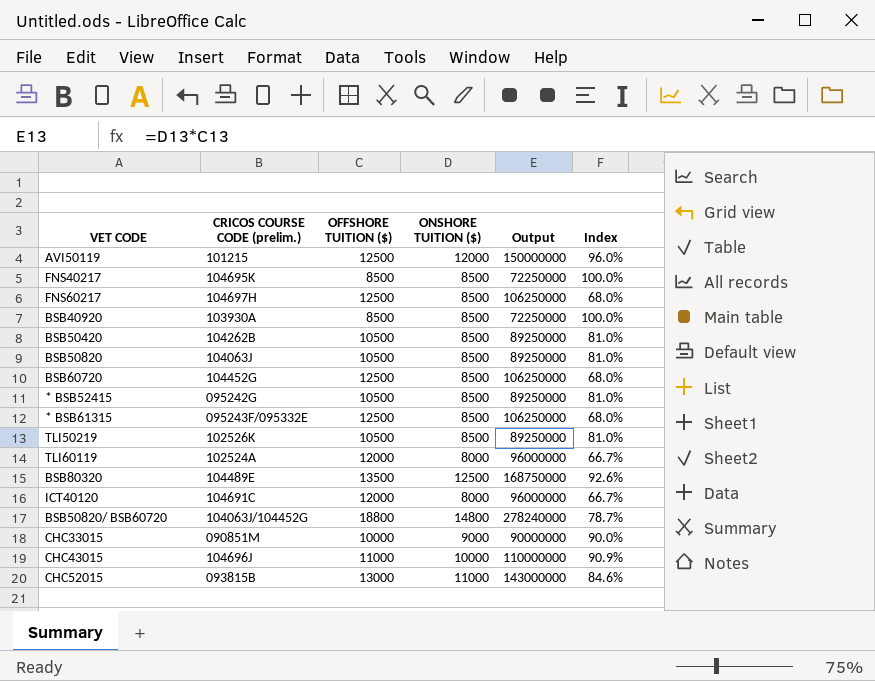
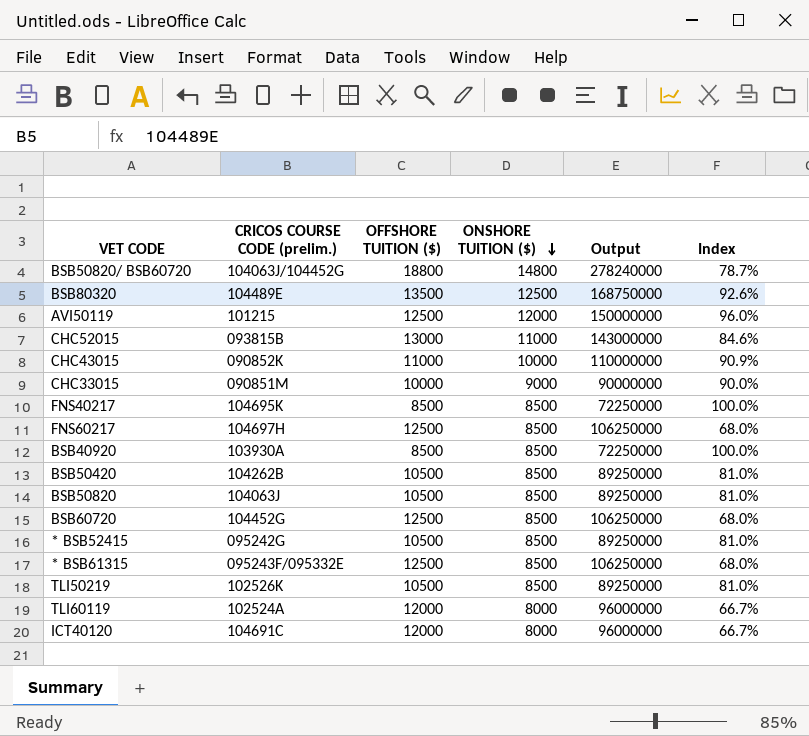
row order: none -> ONSHORE TUITION ($) descending
CHC43015 | CRICOS COURSE CODE (prelim.): 104696J -> 090852K

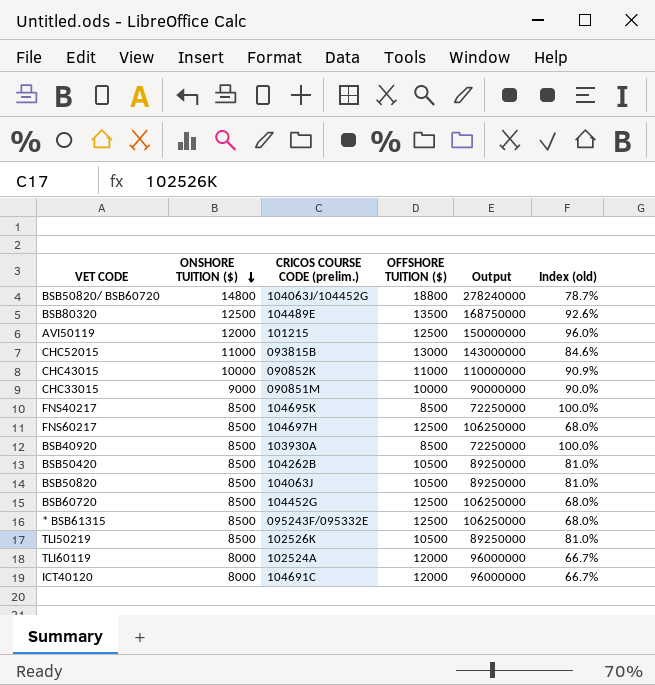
column ONSHORE TUITION ($) | position: 4 -> 2
column name: Index -> Index (old)
row * BSB52415: 095242G | 10500 | 8500 | 89250000 | 81.0% -> none

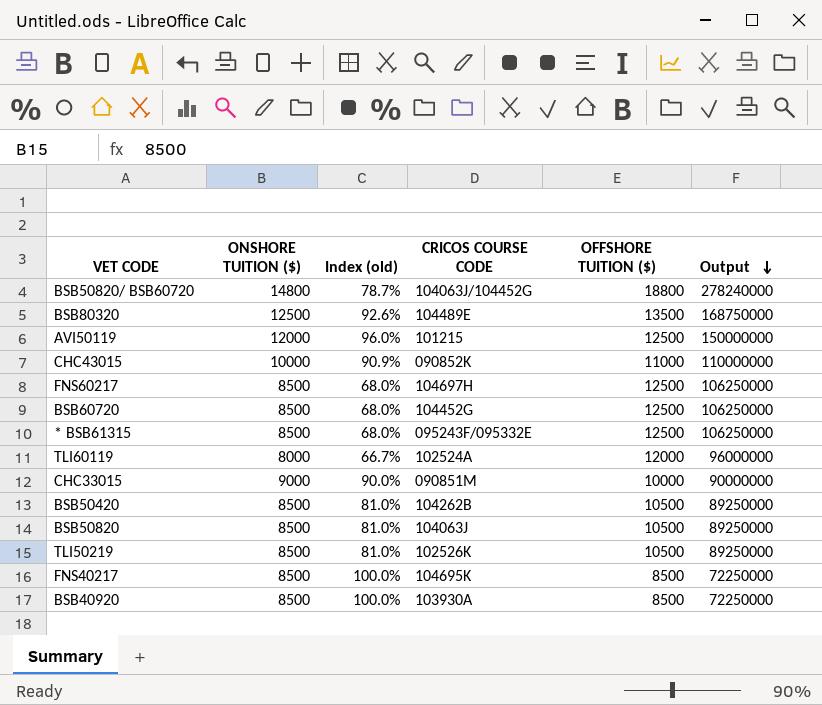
row order: ONSHORE TUITION ($) descending -> Output descending
column Index (old) | position: 6 -> 3
column name: CRICOS COURSE CODE (prelim.) -> CRICOS COURSE CODE
row CHC52015: 11000 | 093815B | 13000 | 143000000 | 84.6% -> none
row ICT40120: 8000 | 104691C | 12000 | 96000000 | 66.7% -> none

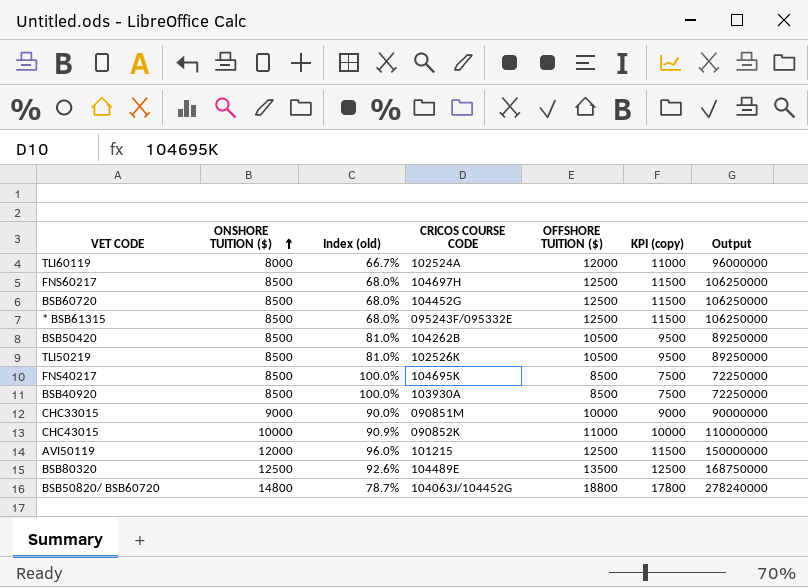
row order: Output descending -> ONSHORE TUITION ($) ascending
column KPI (copy) | formula: none -> [OFFSHORE TUITION ($)] - 1000
row BSB50820: 8500 | 81.0% | 104063J | 10500 | 89250000 -> none

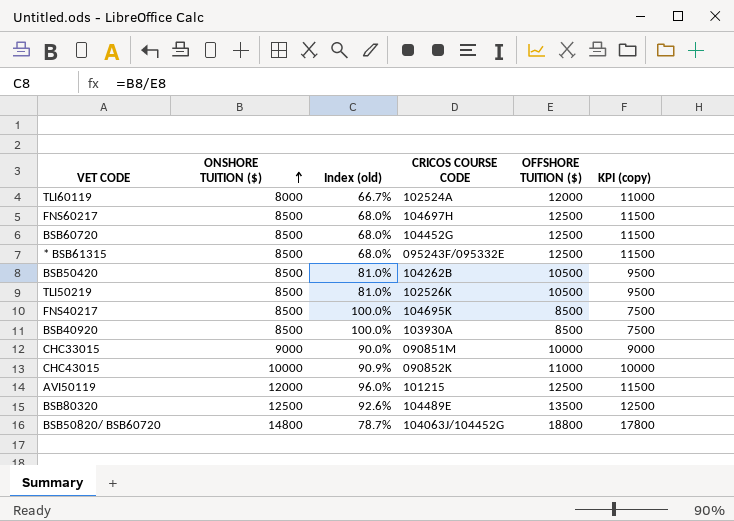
column Output | formula: [ONSHORE TUITION ($)] * [OFFSHORE TUITION ($)] -> none

